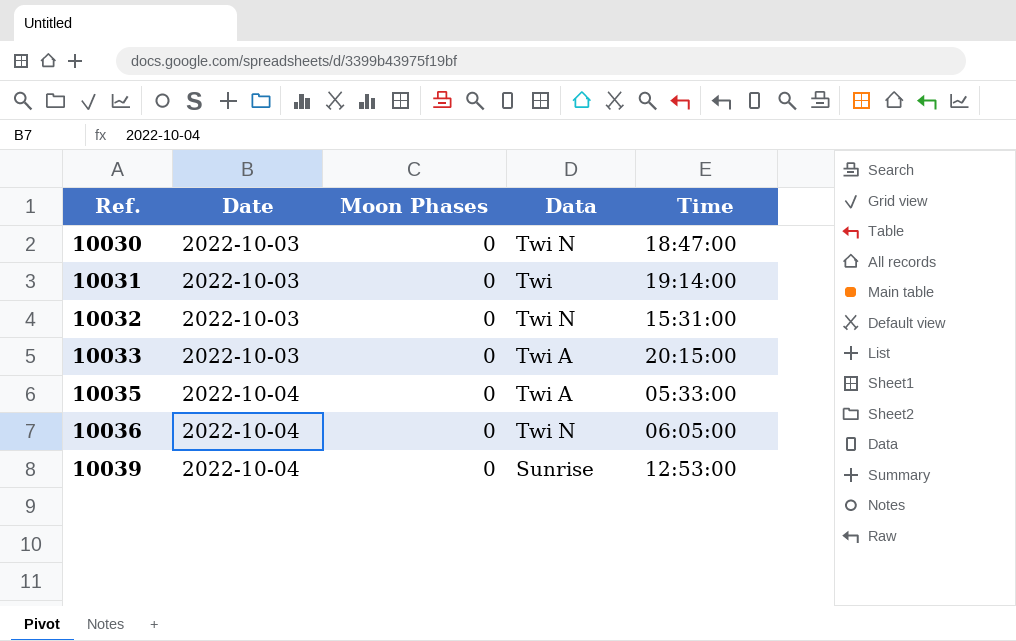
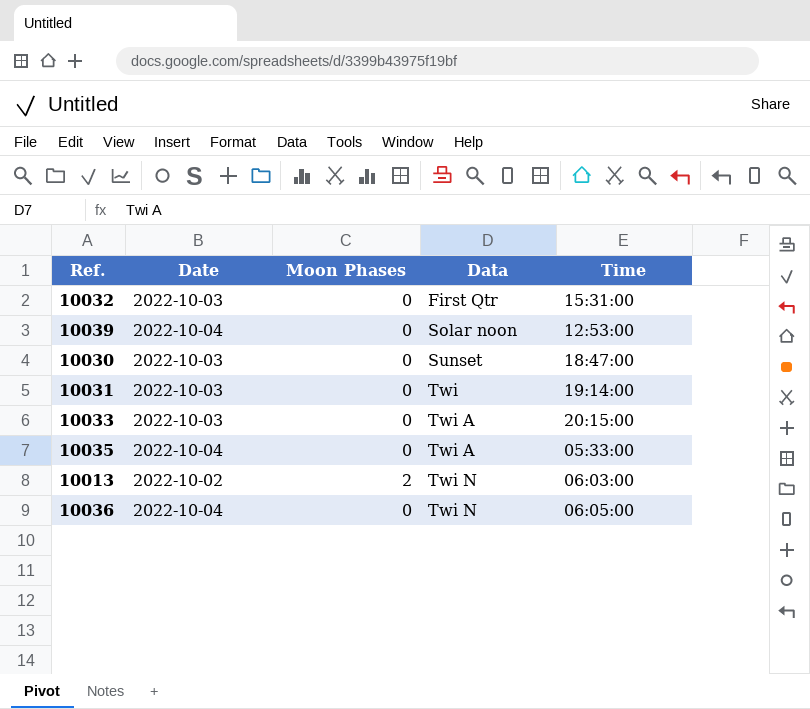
row order: Ref. ascending -> Data ascending
10032 | Data: Twi N -> First Qtr
10039 | Data: Sunrise -> Solar noon
10030 | Data: Twi N -> Sunset
row 10013: none -> 2022-10-02 | 2 | Twi N | 06:03:00

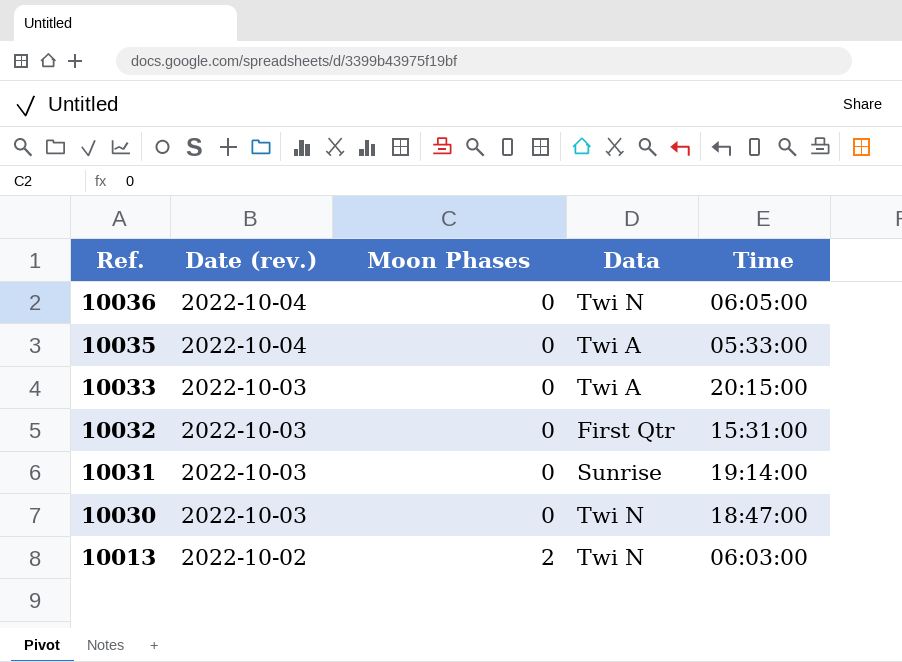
row order: Data ascending -> Ref. descending
column name: Date -> Date (rev.)
row 10039: 2022-10-04 | 0 | Solar noon | 12:53:00 -> none
10031 | Data: Twi -> Sunrise
10030 | Data: Sunset -> Twi N

